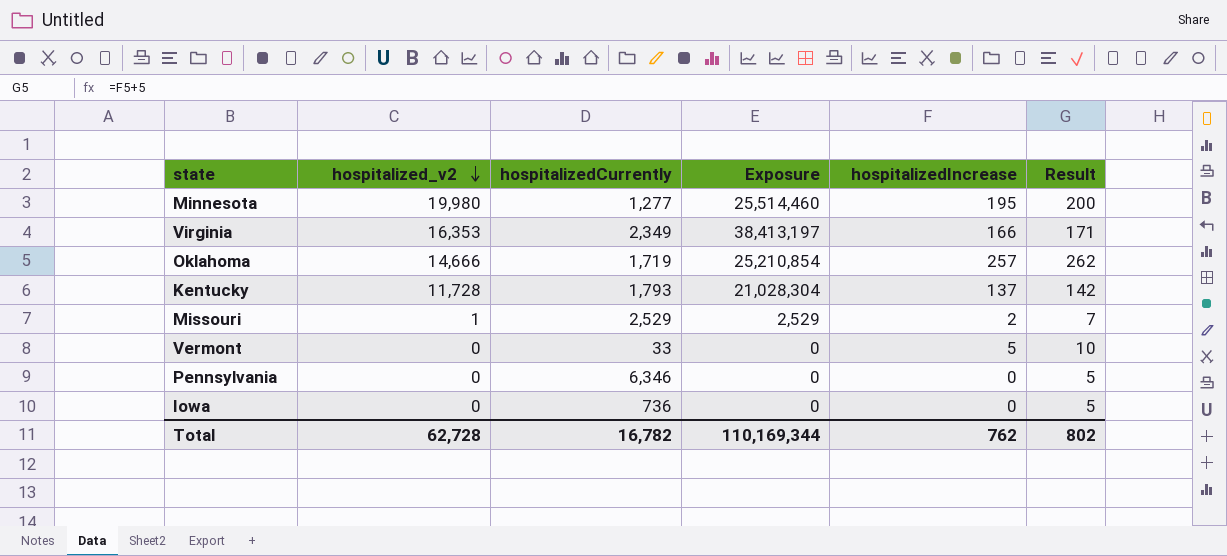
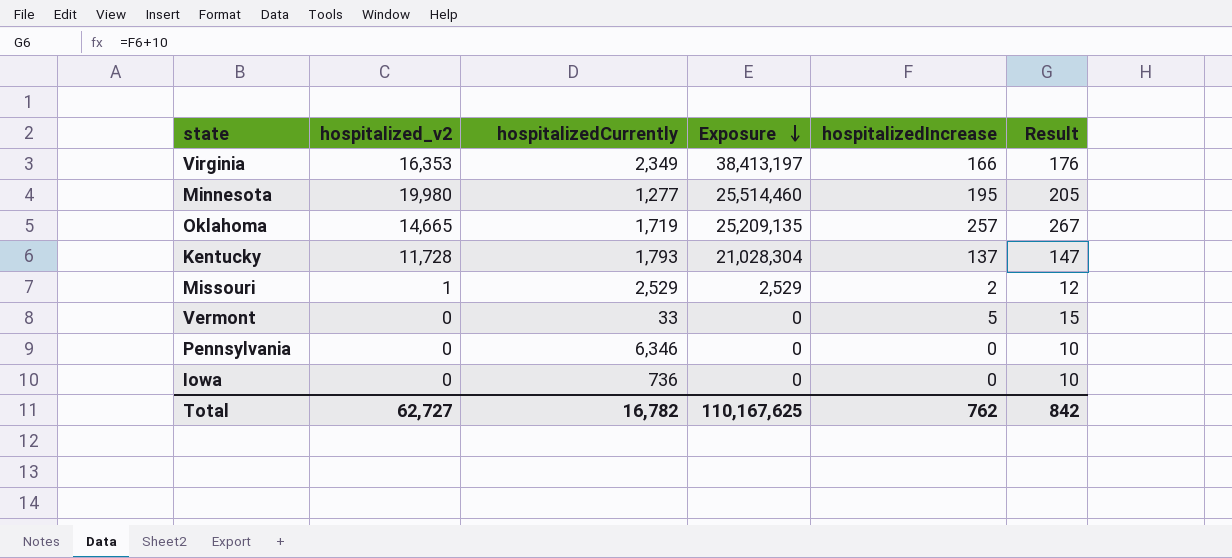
row order: hospitalized_v2 descending -> Exposure descending
column Result | formula: [hospitalizedIncrease] + 5 -> [hospitalizedIncrease] + 10
Oklahoma | hospitalized_v2: 14,666 -> 14,665
Oklahoma | Exposure: 25,210,854 -> 25,209,135
Total | hospitalized_v2: 62,728 -> 62,727
Total | Exposure: 110,169,344 -> 110,167,625
Total | Result: 802 -> 842

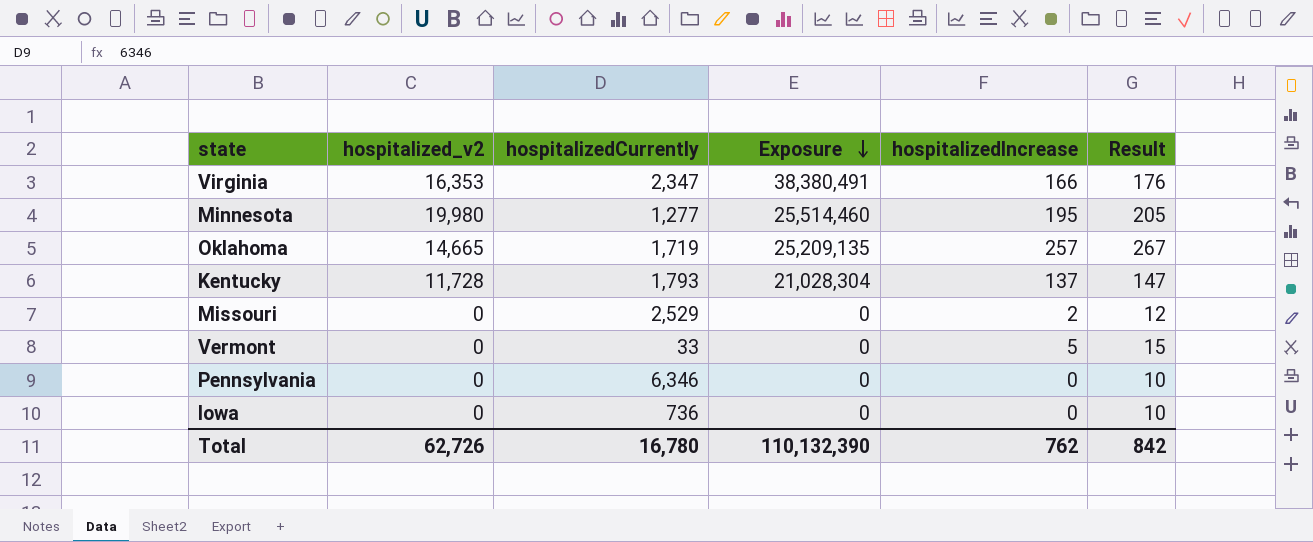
Virginia | hospitalizedCurrently: 2,349 -> 2,347
Virginia | Exposure: 38,413,197 -> 38,380,491
Missouri | hospitalized_v2: 1 -> 0
Missouri | Exposure: 2,529 -> 0
Total | hospitalized_v2: 62,727 -> 62,726
Total | hospitalizedCurrently: 16,782 -> 16,780
Total | Exposure: 110,167,625 -> 110,132,390

